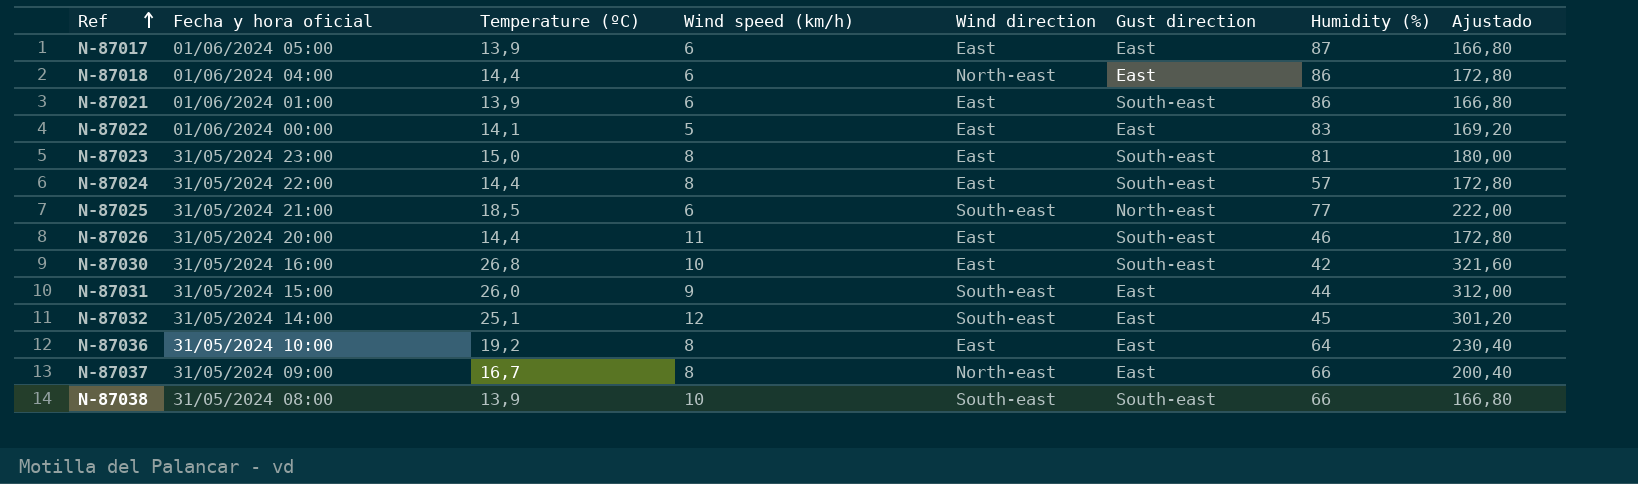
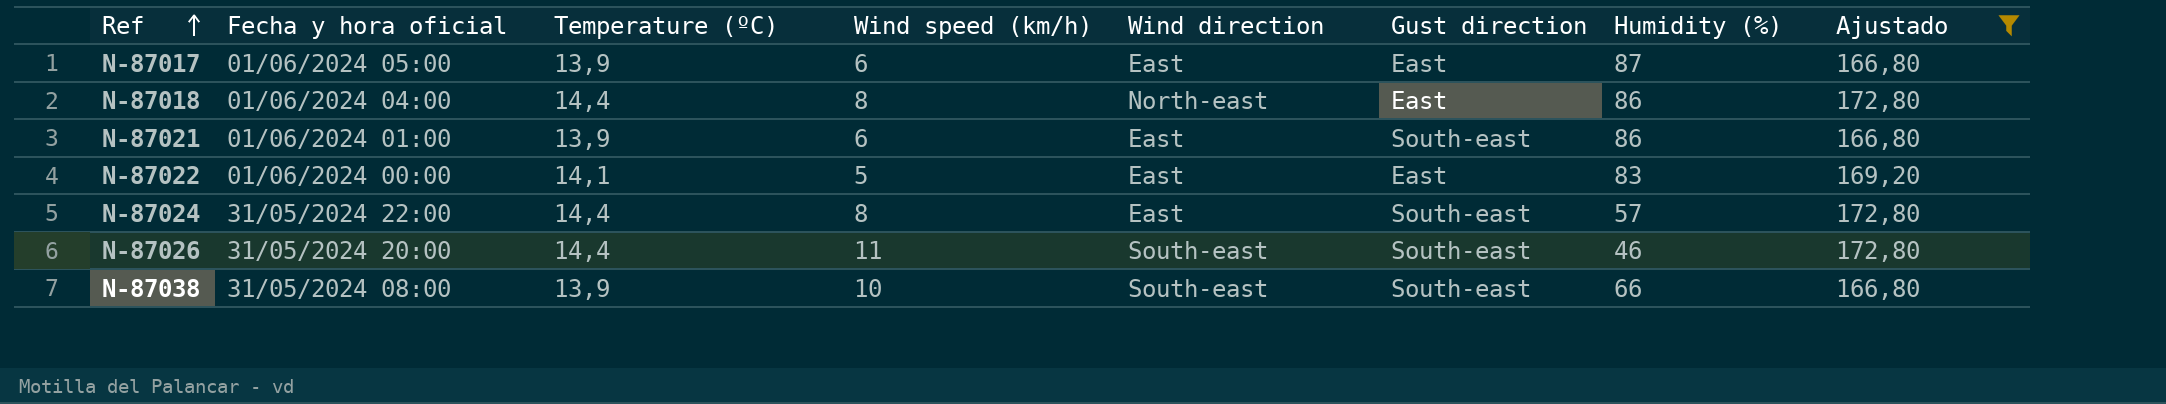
filter: none -> Ajustado <= 172,80
N-87018 | Wind speed (km/h): 6 -> 8
N-87026 | Wind direction: East -> South-east

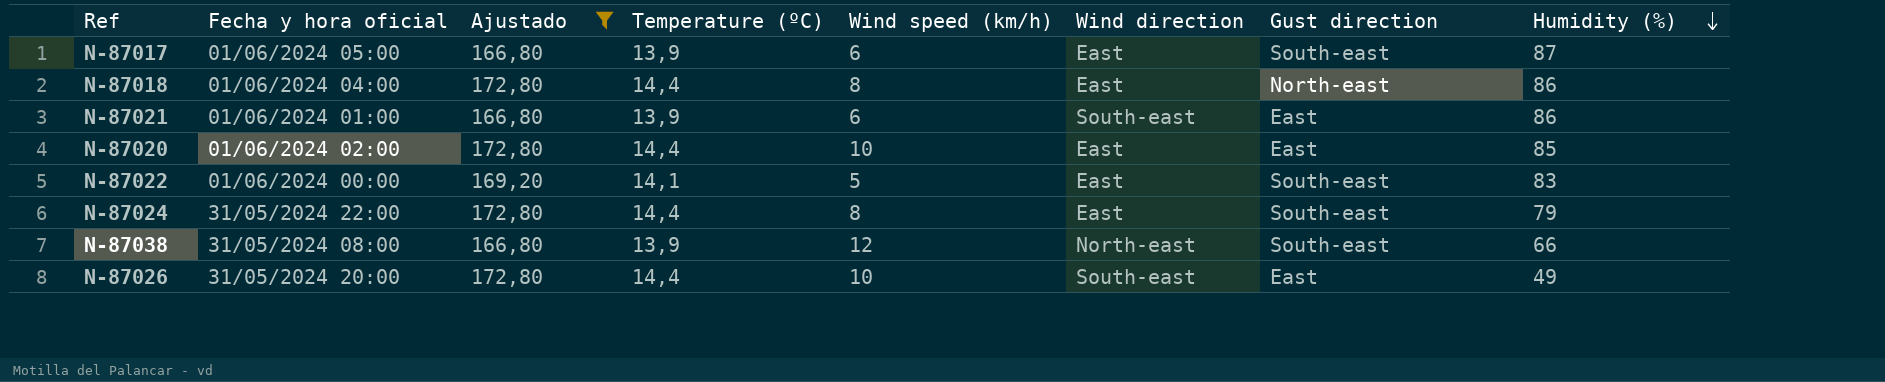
row order: Ref ascending -> Humidity (%) descending
column Ajustado | position: 8 -> 3
N-87017 | Gust direction: East -> South-east
N-87018 | Wind direction: North-east -> East
N-87018 | Gust direction: East -> North-east
N-87021 | Wind direction: East -> South-east
N-87021 | Gust direction: South-east -> East
row N-87020: none -> 01/06/2024 02:00 | 172,80 | 14,4 | 10 | East | East | 85
N-87022 | Gust direction: East -> South-east
N-87024 | Humidity (%): 57 -> 79
N-87038 | Wind speed (km/h): 10 -> 12
N-87038 | Wind direction: South-east -> North-east
N-87026 | Wind speed (km/h): 11 -> 10
N-87026 | Gust direction: South-east -> East
N-87026 | Humidity (%): 46 -> 49

